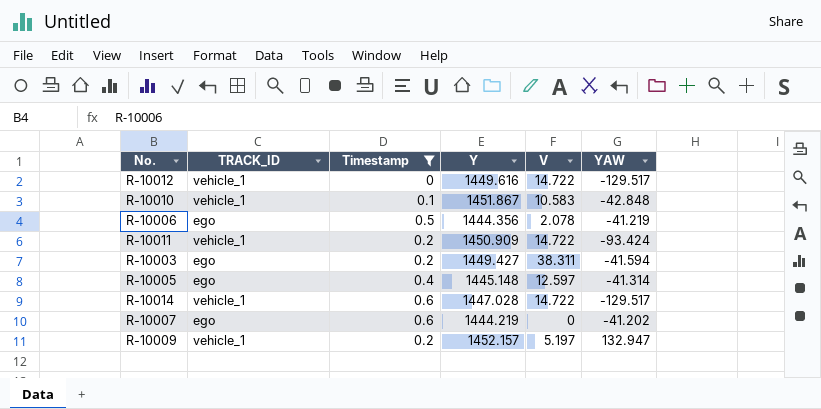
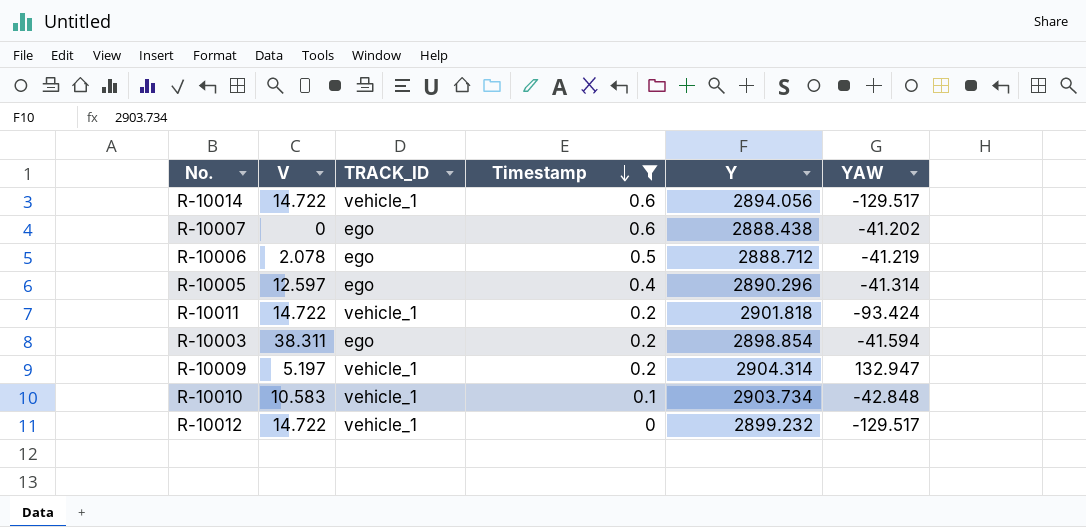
row order: none -> Timestamp descending
column V | position: 5 -> 2
R-10014 | Y: 1447.028 -> 2894.056
R-10007 | Y: 1444.219 -> 2888.438
R-10006 | Y: 1444.356 -> 2888.712
R-10005 | Y: 1445.148 -> 2890.296
R-10011 | Y: 1450.909 -> 2901.818
R-10003 | Y: 1449.427 -> 2898.854
R-10009 | Y: 1452.157 -> 2904.314
R-10010 | Y: 1451.867 -> 2903.734
R-10012 | Y: 1449.616 -> 2899.232

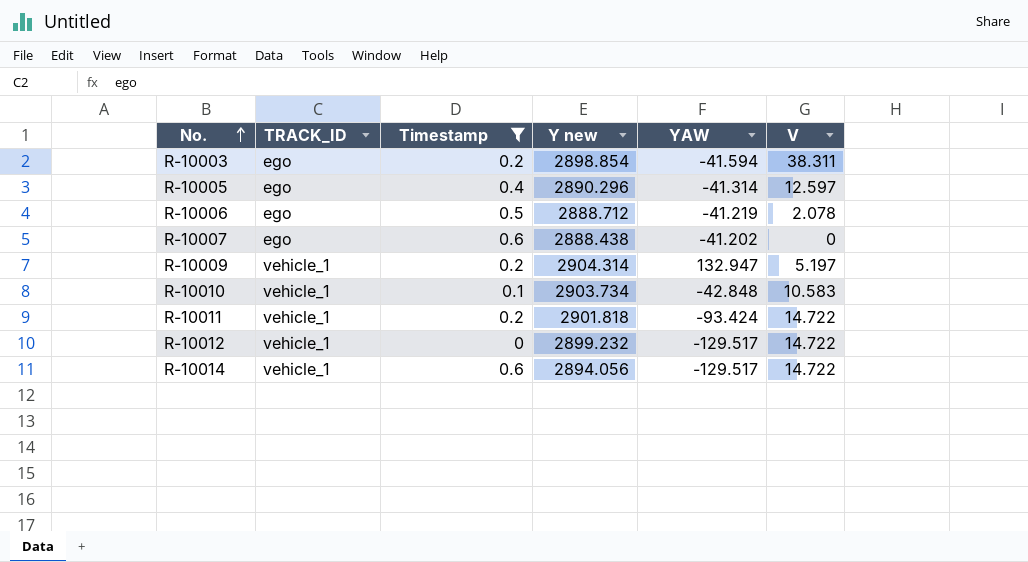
row order: Timestamp descending -> No. ascending
column name: Y -> Y new
column V | position: 2 -> 6

